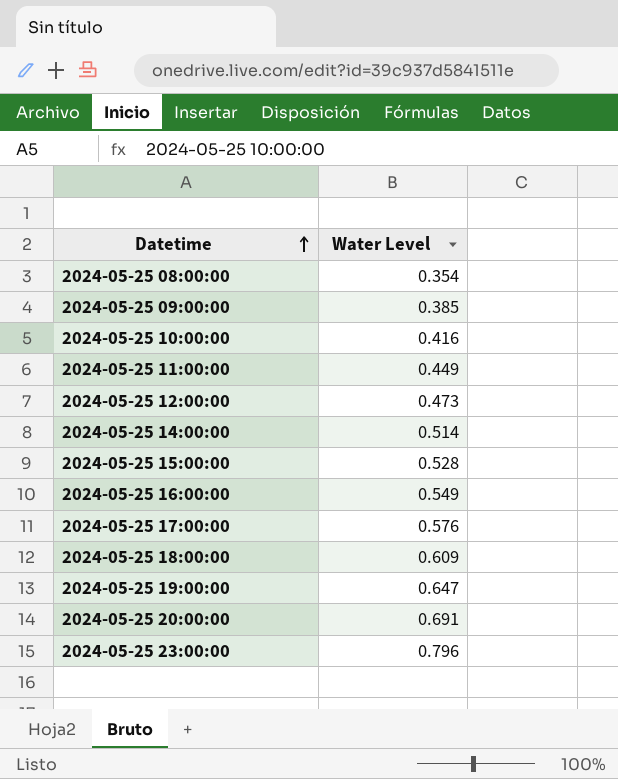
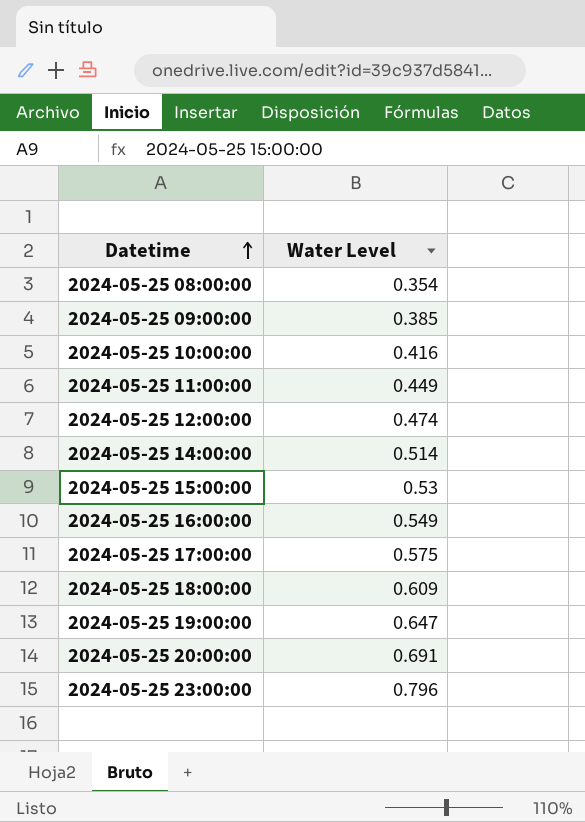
2024-05-25 12:00:00 | Water Level: 0.473 -> 0.474
2024-05-25 15:00:00 | Water Level: 0.528 -> 0.53
2024-05-25 17:00:00 | Water Level: 0.576 -> 0.575

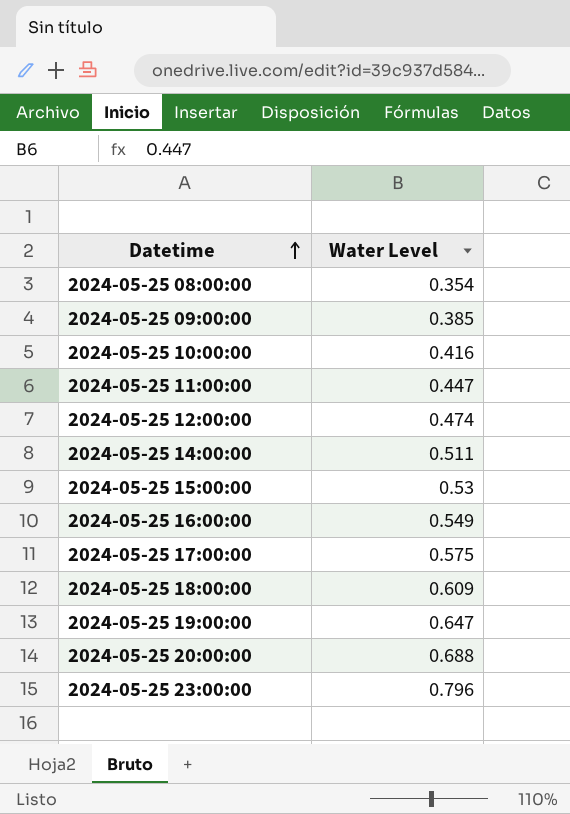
2024-05-25 11:00:00 | Water Level: 0.449 -> 0.447
2024-05-25 14:00:00 | Water Level: 0.514 -> 0.511
2024-05-25 20:00:00 | Water Level: 0.691 -> 0.688

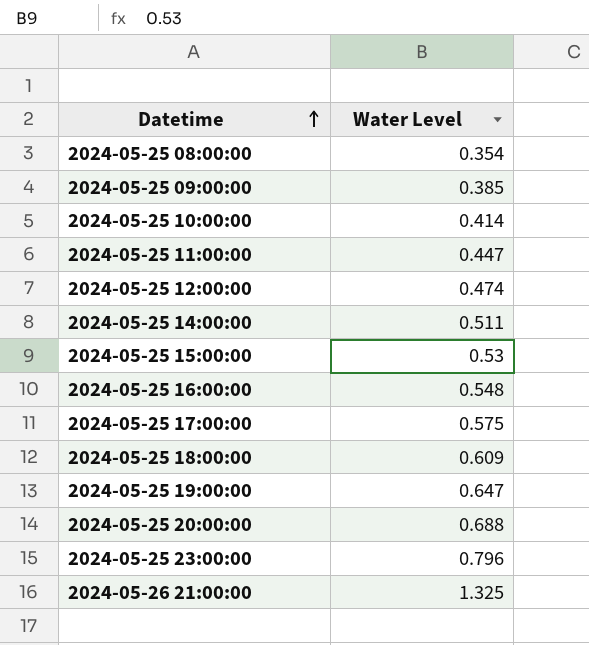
2024-05-25 10:00:00 | Water Level: 0.416 -> 0.414
2024-05-25 16:00:00 | Water Level: 0.549 -> 0.548
row 2024-05-26 21:00:00: none -> 1.325

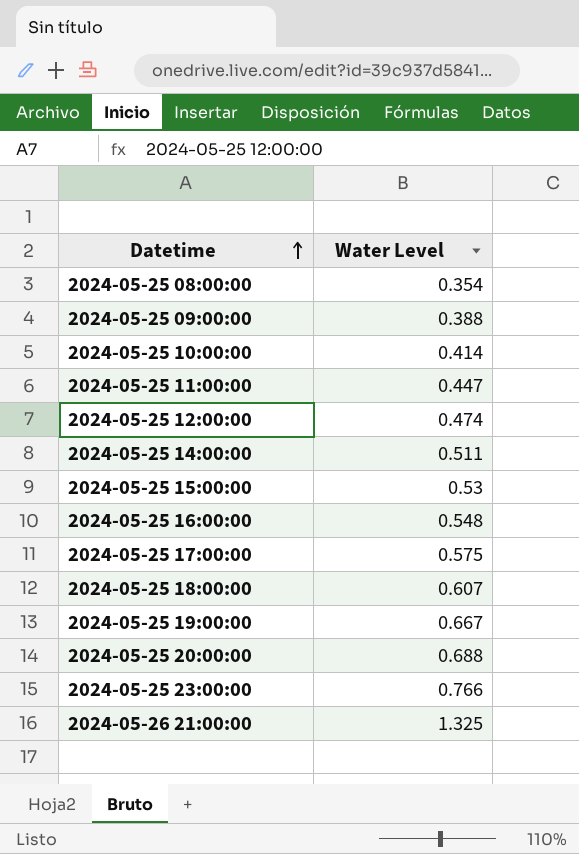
2024-05-25 09:00:00 | Water Level: 0.385 -> 0.388
2024-05-25 18:00:00 | Water Level: 0.609 -> 0.607
2024-05-25 19:00:00 | Water Level: 0.647 -> 0.667
2024-05-25 23:00:00 | Water Level: 0.796 -> 0.766

